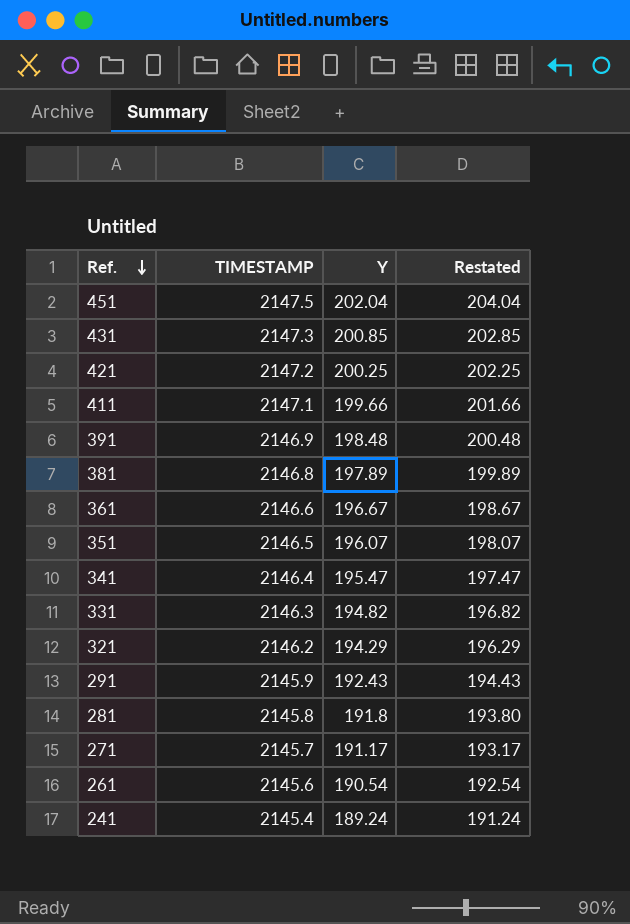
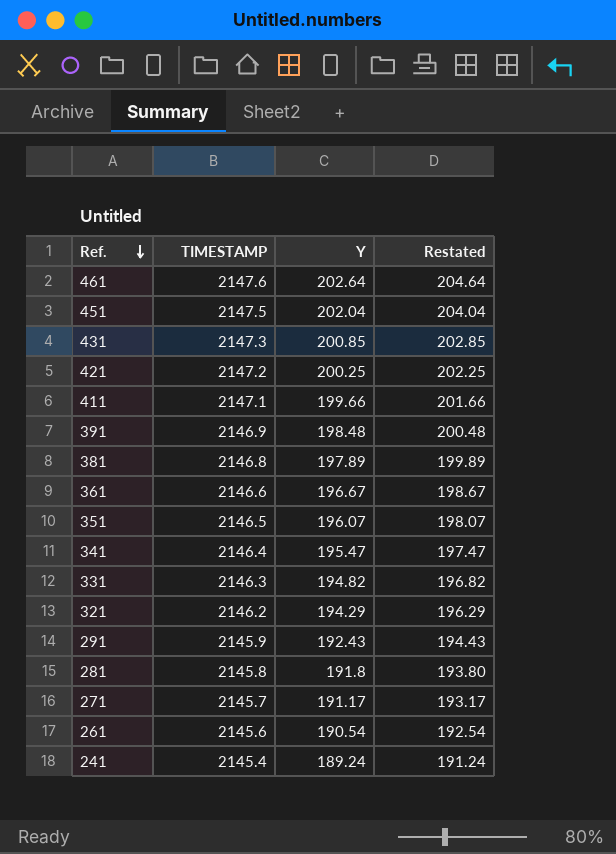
row 461: none -> 2147.6 | 202.64 | 204.64

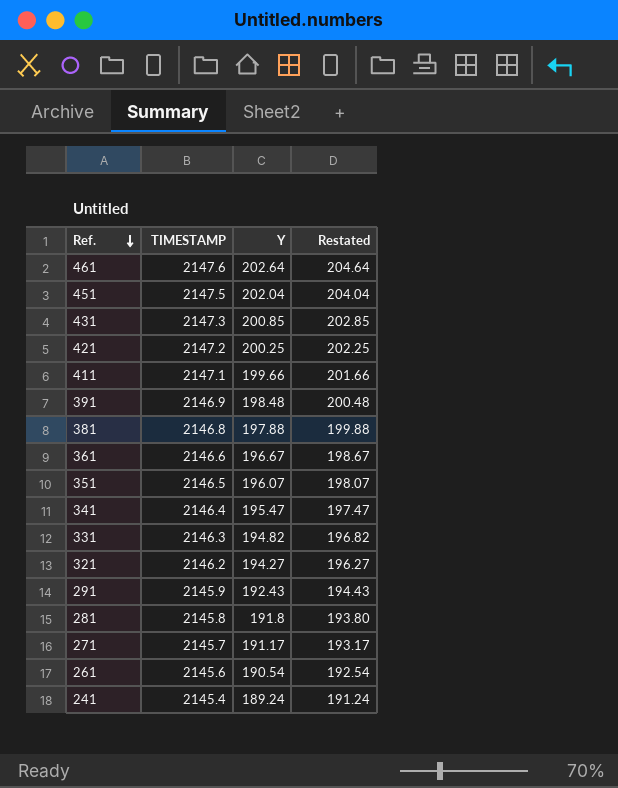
381 | Y: 197.89 -> 197.88
381 | Restated: 199.89 -> 199.88
321 | Y: 194.29 -> 194.27
321 | Restated: 196.29 -> 196.27

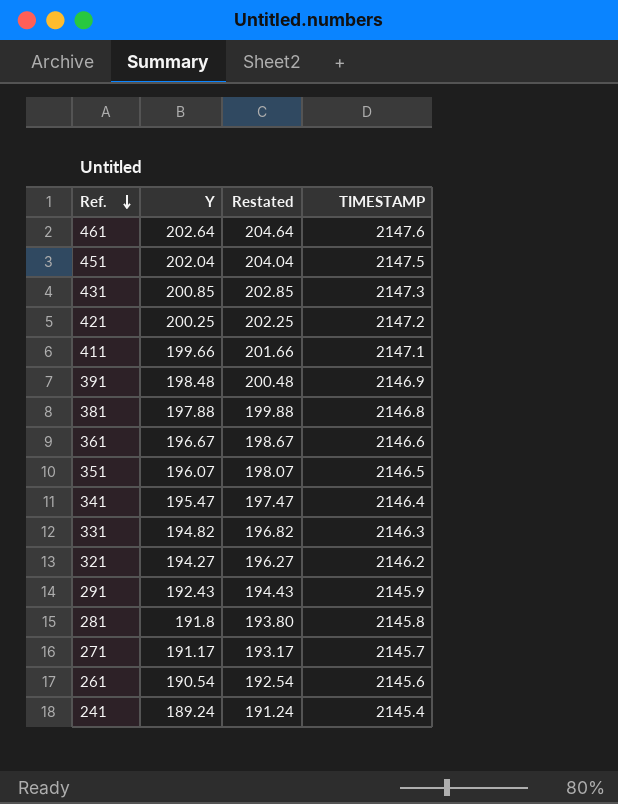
column TIMESTAMP | position: 2 -> 4

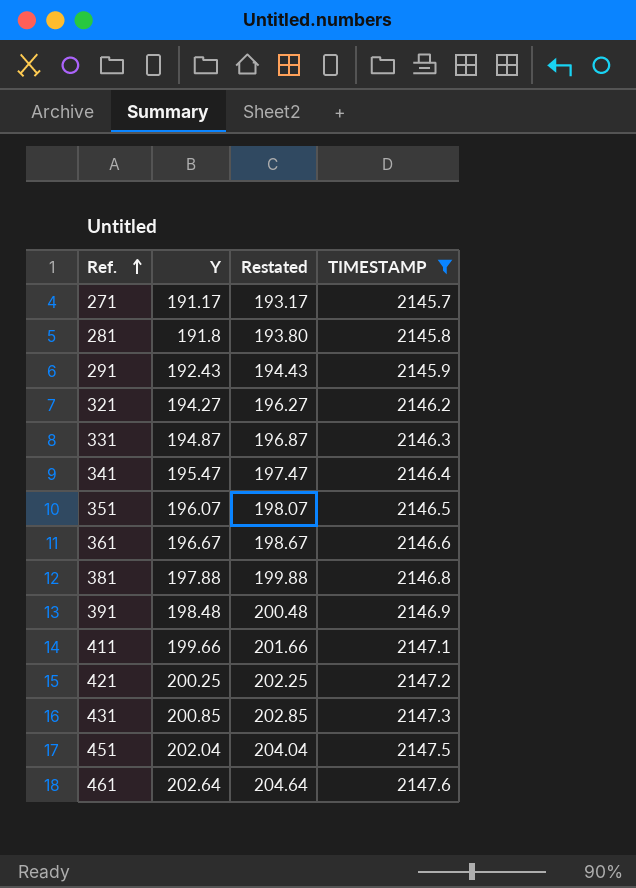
filter: none -> TIMESTAMP >= 2145.7
row order: Ref. descending -> Ref. ascending
331 | Y: 194.82 -> 194.87
331 | Restated: 196.82 -> 196.87

